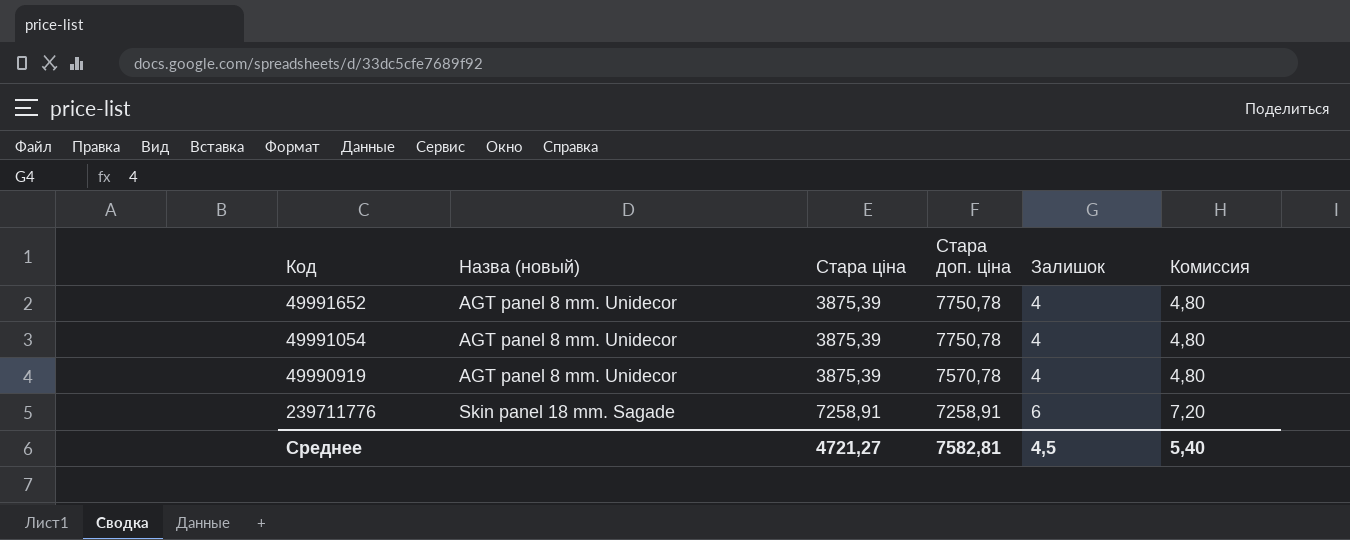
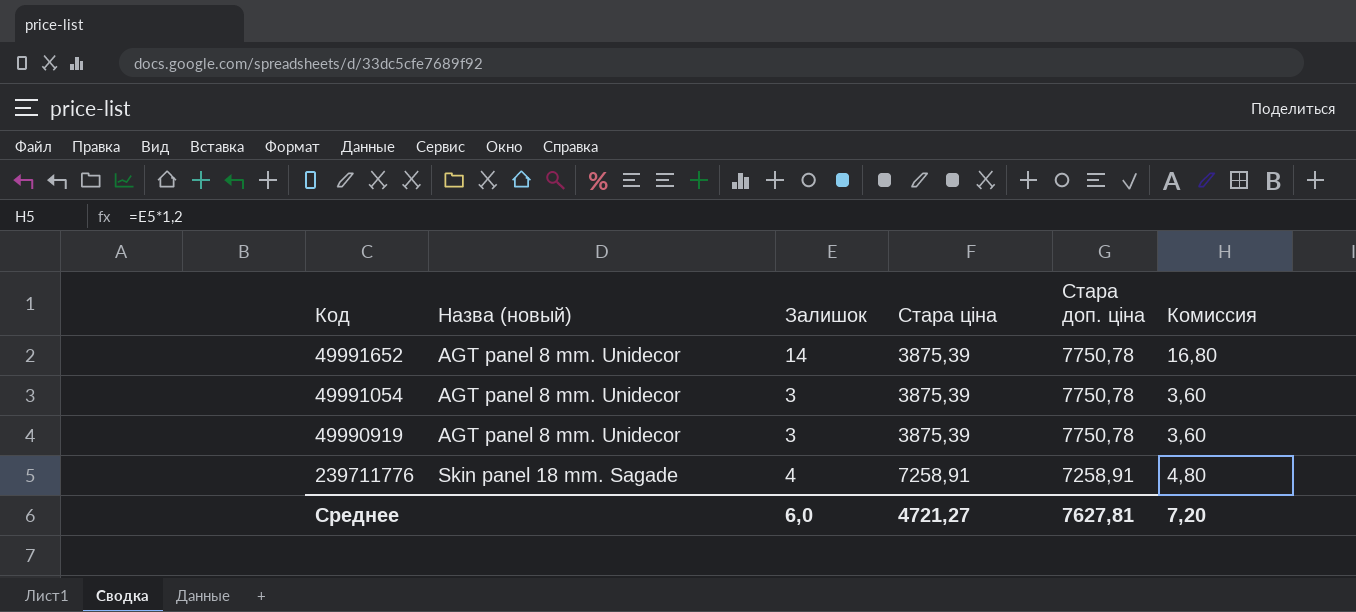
column Залишок | position: 5 -> 3
49991652 | Залишок: 4 -> 14
49991652 | Комиссия: 4,80 -> 16,80
49991054 | Залишок: 4 -> 3
49991054 | Комиссия: 4,80 -> 3,60
49990919 | Залишок: 4 -> 3
49990919 | Стара доп. ціна: 7570,78 -> 7750,78
49990919 | Комиссия: 4,80 -> 3,60
239711776 | Залишок: 6 -> 4
239711776 | Комиссия: 7,20 -> 4,80
Среднее | Залишок: 4,5 -> 6,0
Среднее | Стара доп. ціна: 7582,81 -> 7627,81
Среднее | Комиссия: 5,40 -> 7,20

